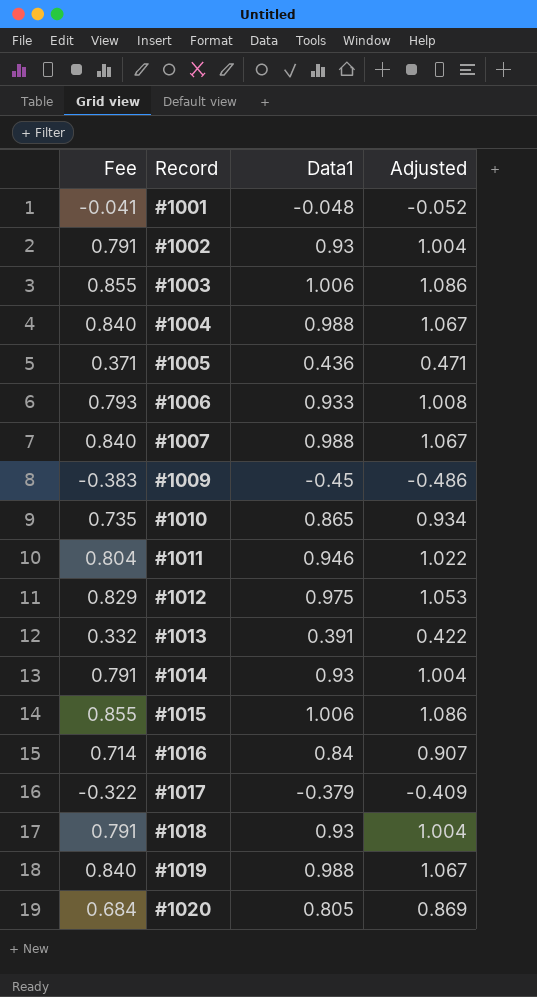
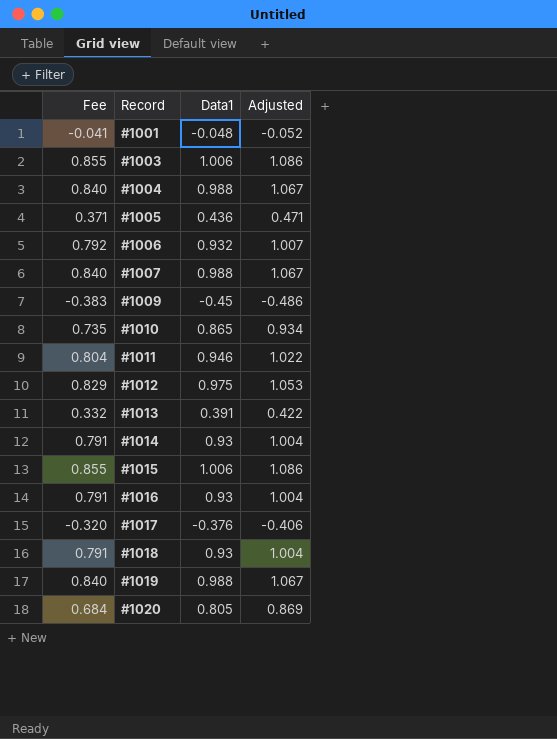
row #1002: 0.791 | 0.93 | 1.004 -> none
#1006 | Fee: 0.793 -> 0.792
#1006 | Data1: 0.933 -> 0.932
#1006 | Adjusted: 1.008 -> 1.007
#1016 | Fee: 0.714 -> 0.791
#1016 | Data1: 0.84 -> 0.93
#1016 | Adjusted: 0.907 -> 1.004
#1017 | Fee: -0.322 -> -0.320
#1017 | Data1: -0.379 -> -0.376
#1017 | Adjusted: -0.409 -> -0.406

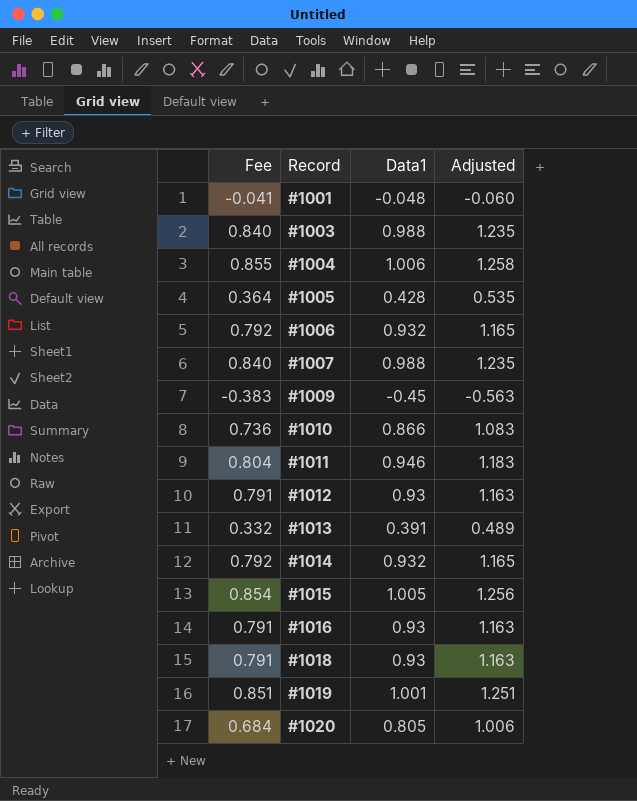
column Adjusted | formula: [Data1] * 1.08 -> [Data1] * 1.25
row #1017: -0.320 | -0.376 | -0.406 -> none
#1003 | Fee: 0.855 -> 0.840
#1003 | Data1: 1.006 -> 0.988
#1004 | Fee: 0.840 -> 0.855
#1004 | Data1: 0.988 -> 1.006
#1005 | Fee: 0.371 -> 0.364
#1005 | Data1: 0.436 -> 0.428
#1010 | Fee: 0.735 -> 0.736
#1010 | Data1: 0.865 -> 0.866
#1012 | Fee: 0.829 -> 0.791
#1012 | Data1: 0.975 -> 0.93
#1014 | Fee: 0.791 -> 0.792
#1014 | Data1: 0.93 -> 0.932
#1015 | Fee: 0.855 -> 0.854
#1015 | Data1: 1.006 -> 1.005
#1019 | Fee: 0.840 -> 0.851
#1019 | Data1: 0.988 -> 1.001

